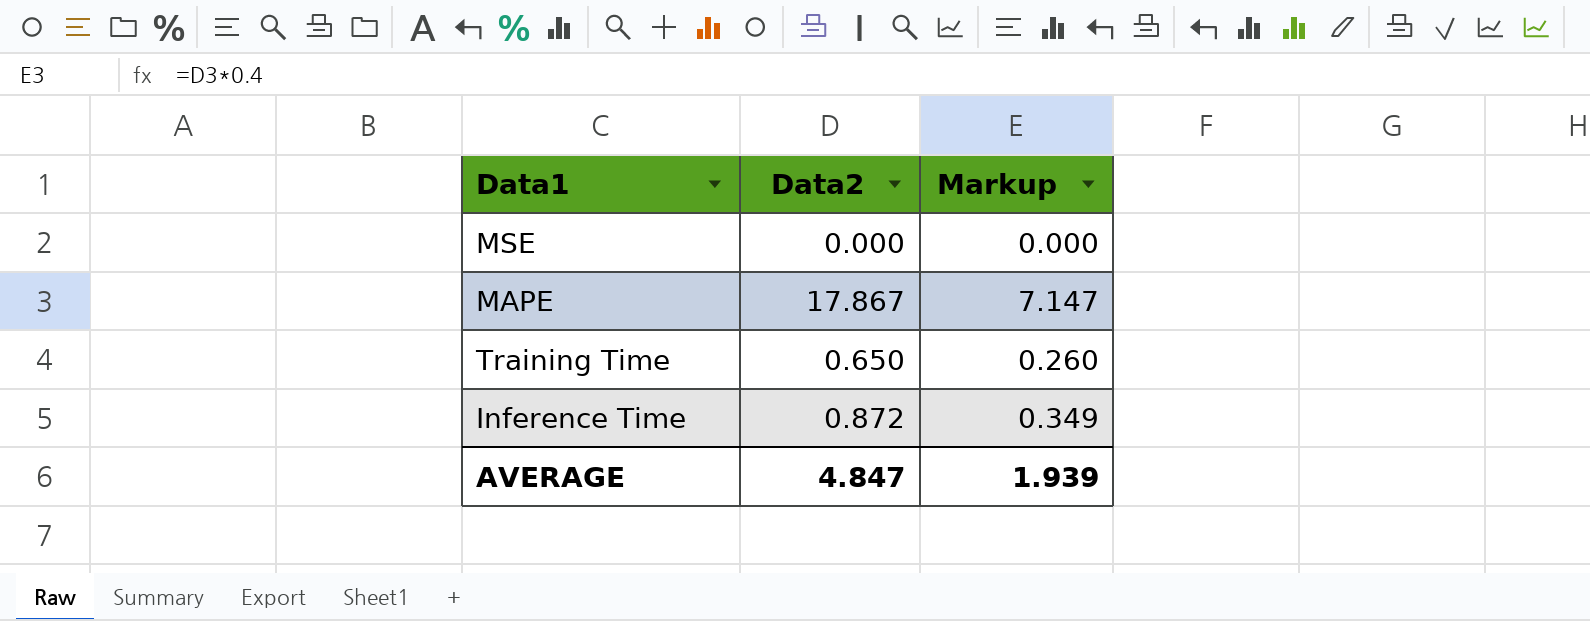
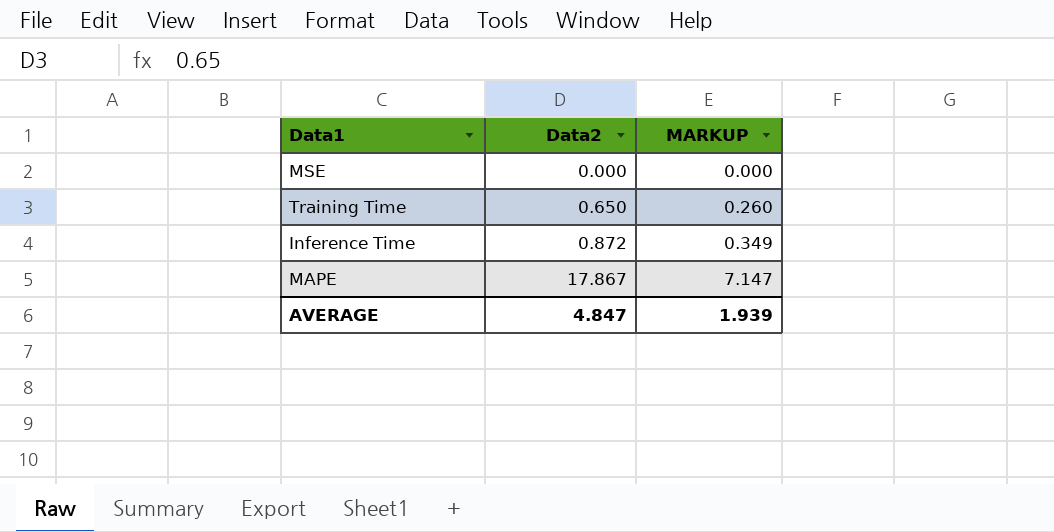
row order: none -> Data2 ascending
column name: Markup -> MARKUP

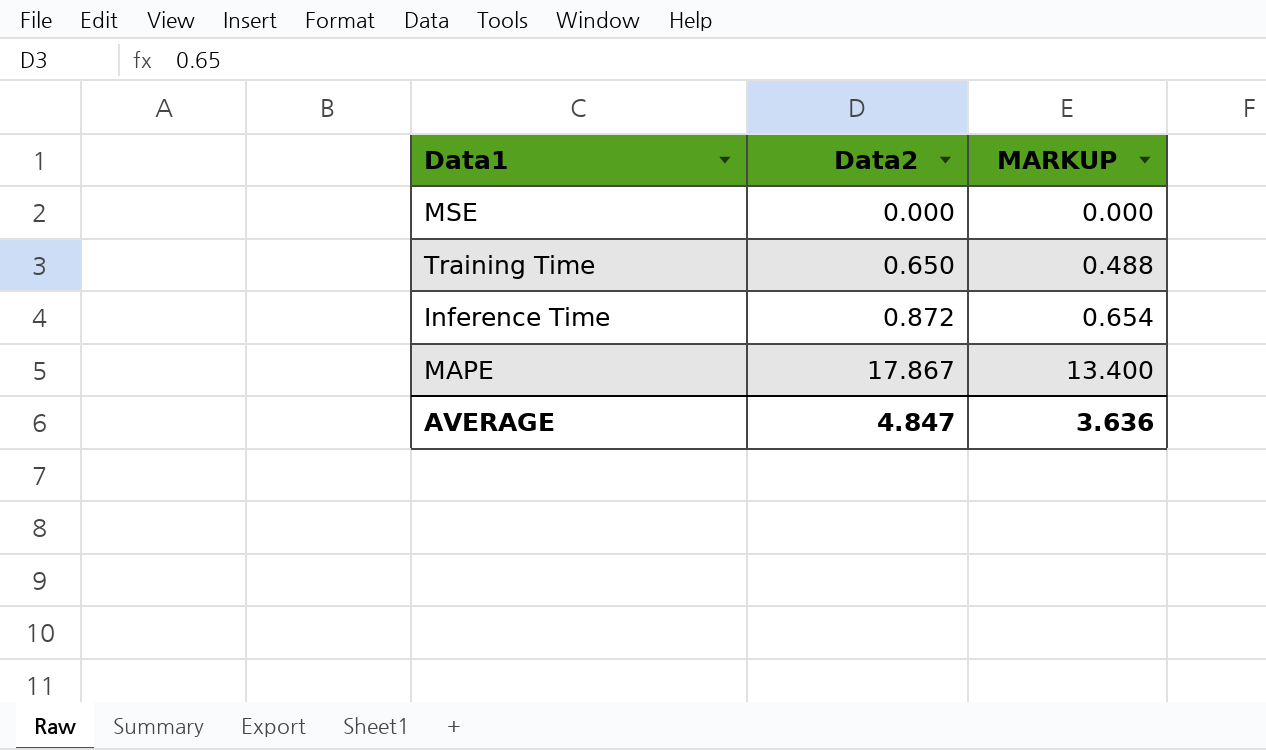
column MARKUP | formula: [Data2] * 0.4 -> [Data2] * 0.75
AVERAGE | MARKUP: 1.939 -> 3.636

